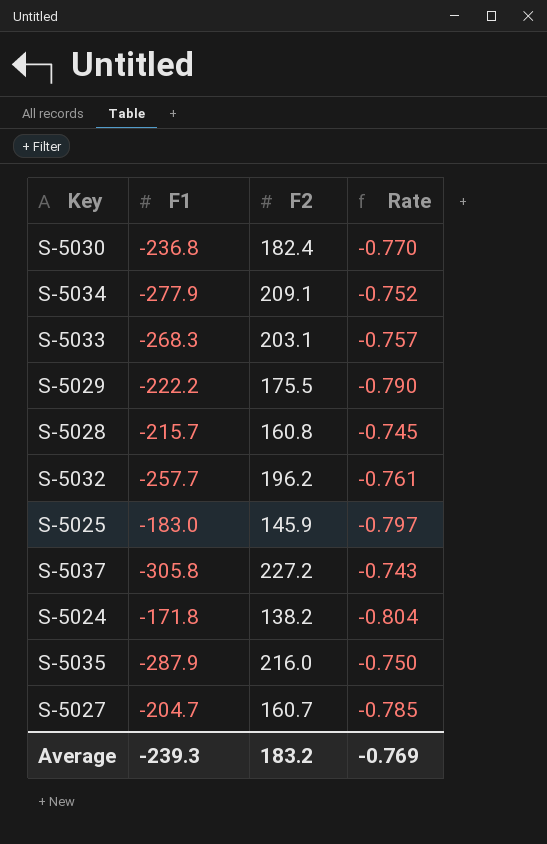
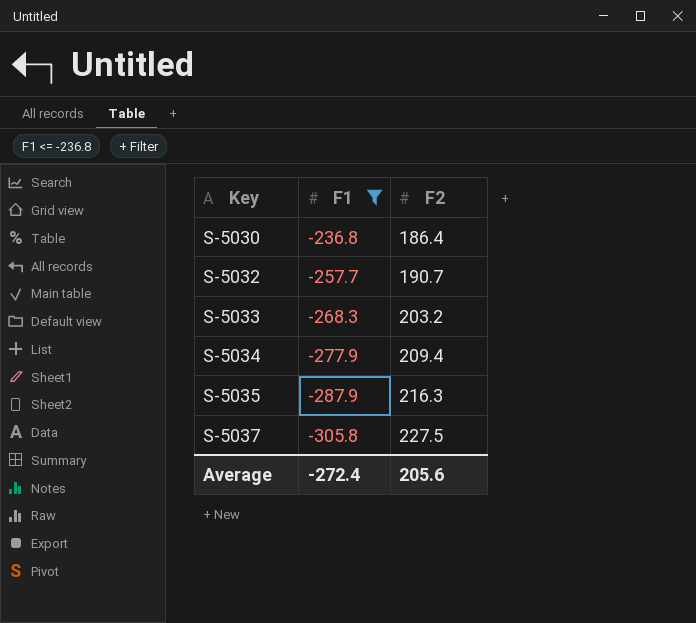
filter: none -> F1 <= -236.8
row order: none -> Key ascending
column Rate | formula: [F2] / [F1] -> none
S-5030 | F2: 182.4 -> 186.4
S-5032 | F2: 196.2 -> 190.7
S-5033 | F2: 203.1 -> 203.2
S-5034 | F2: 209.1 -> 209.4
S-5035 | F2: 216.0 -> 216.3
S-5037 | F2: 227.2 -> 227.5
Average | F1: -239.3 -> -272.4
Average | F2: 183.2 -> 205.6

